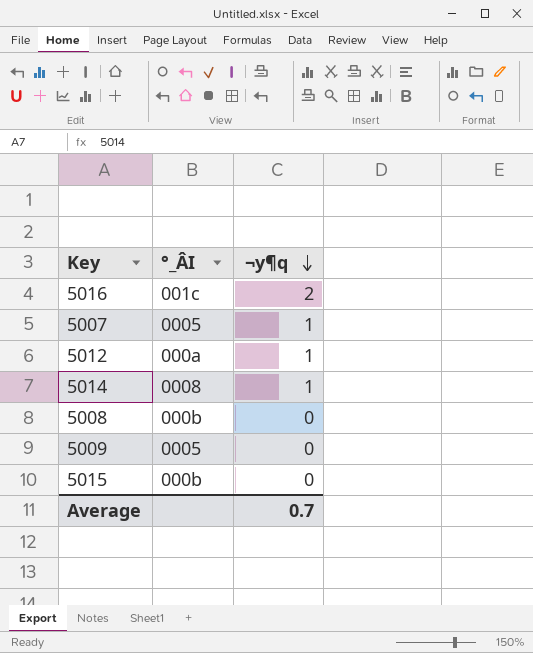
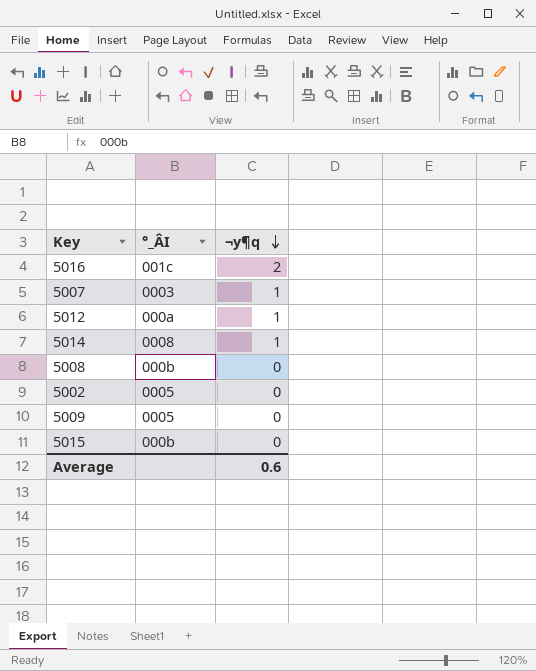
5007 | °_ÂI: 0005 -> 0003
row 5002: none -> 0005 | 0
Average | ¬y¶q: 0.7 -> 0.6

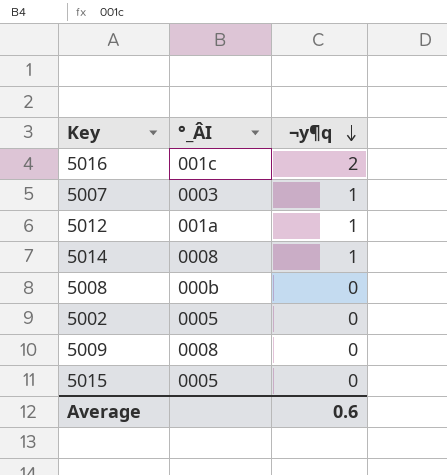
5012 | °_ÂI: 000a -> 001a
5009 | °_ÂI: 0005 -> 0008
5015 | °_ÂI: 000b -> 0005

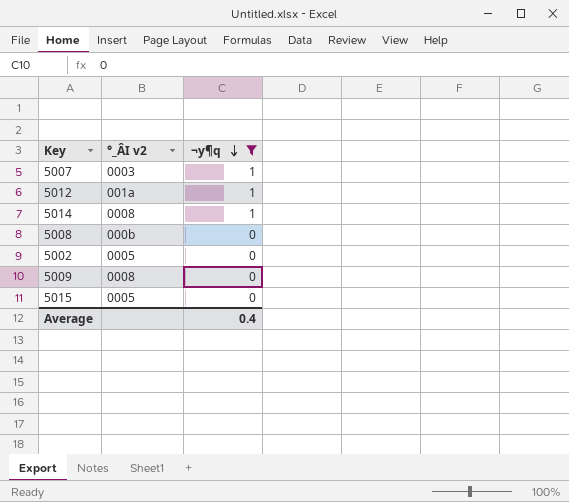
filter: none -> ¬y¶q != 2
column name: °_ÂI -> °_ÂI v2
Average | ¬y¶q: 0.6 -> 0.4

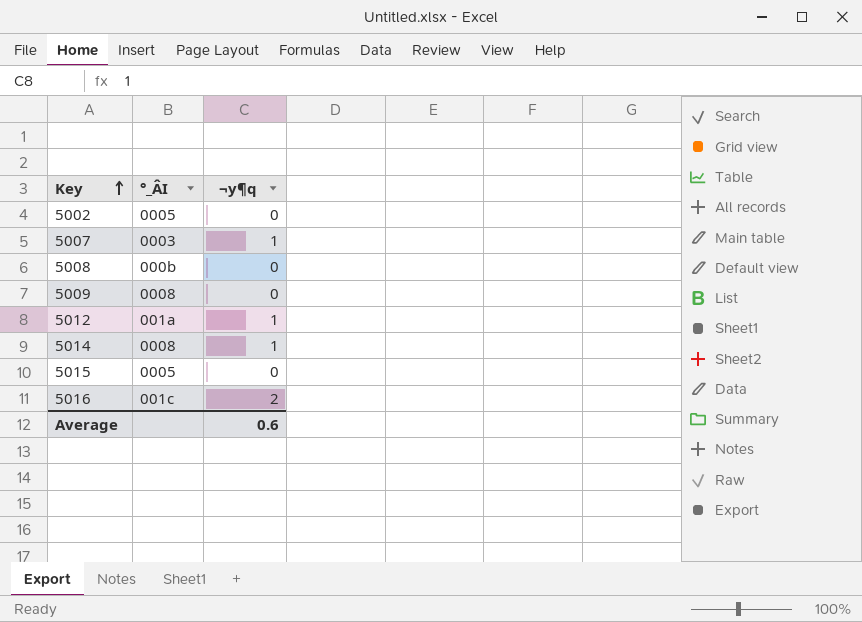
filter: ¬y¶q != 2 -> none
row order: ¬y¶q descending -> Key ascending
column name: °_ÂI v2 -> °_ÂI
Average | ¬y¶q: 0.4 -> 0.6

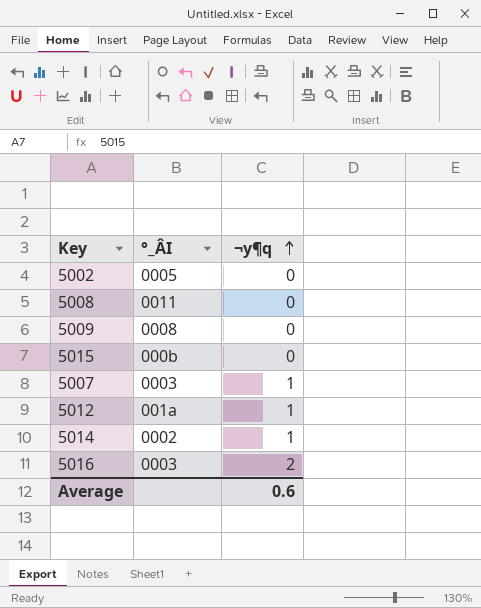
row order: Key ascending -> ¬y¶q ascending
5008 | °_ÂI: 000b -> 0011
5015 | °_ÂI: 0005 -> 000b
5014 | °_ÂI: 0008 -> 0002
5016 | °_ÂI: 001c -> 0003

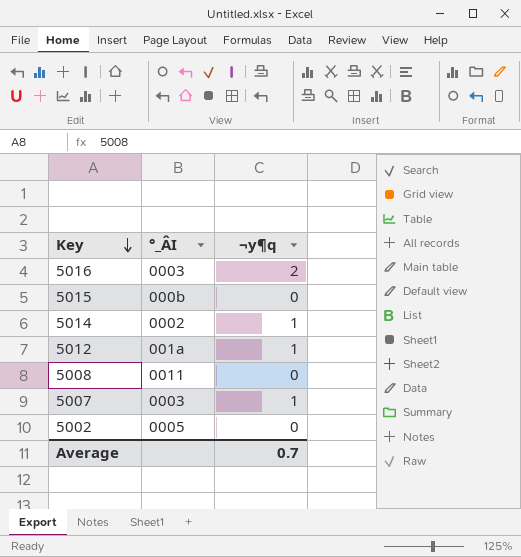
row order: ¬y¶q ascending -> Key descending
row 5009: 0008 | 0 -> none
Average | ¬y¶q: 0.6 -> 0.7

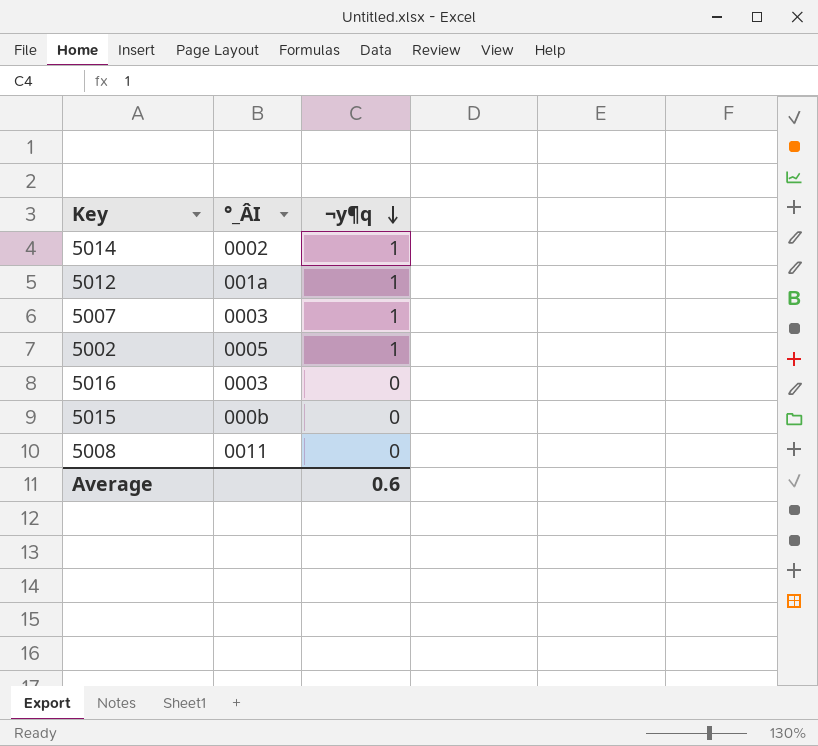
row order: Key descending -> ¬y¶q descending
5002 | ¬y¶q: 0 -> 1
5016 | ¬y¶q: 2 -> 0
Average | ¬y¶q: 0.7 -> 0.6

